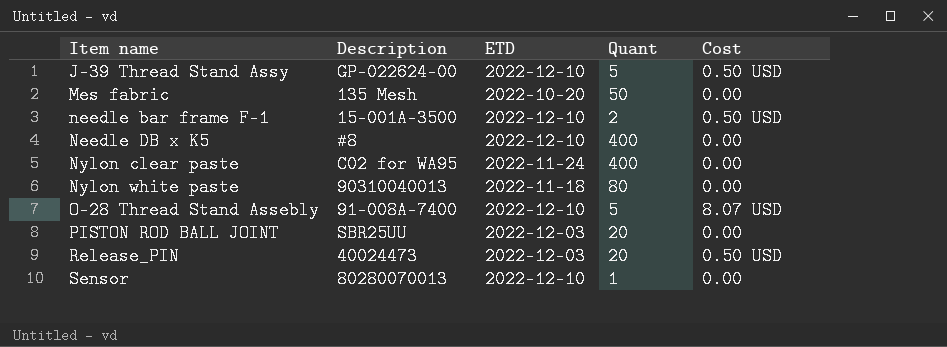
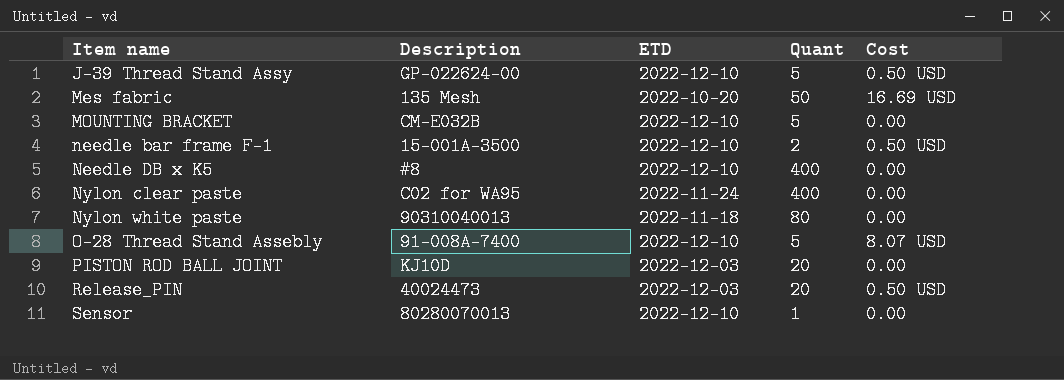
Mes fabric | Cost: 0.00 -> 16.69 USD
row MOUNTING BRACKET: none -> CM-E032B | 2022-12-10 | 5 | 0.00
PISTON ROD BALL JOINT | Description: SBR25UU -> KJ10D

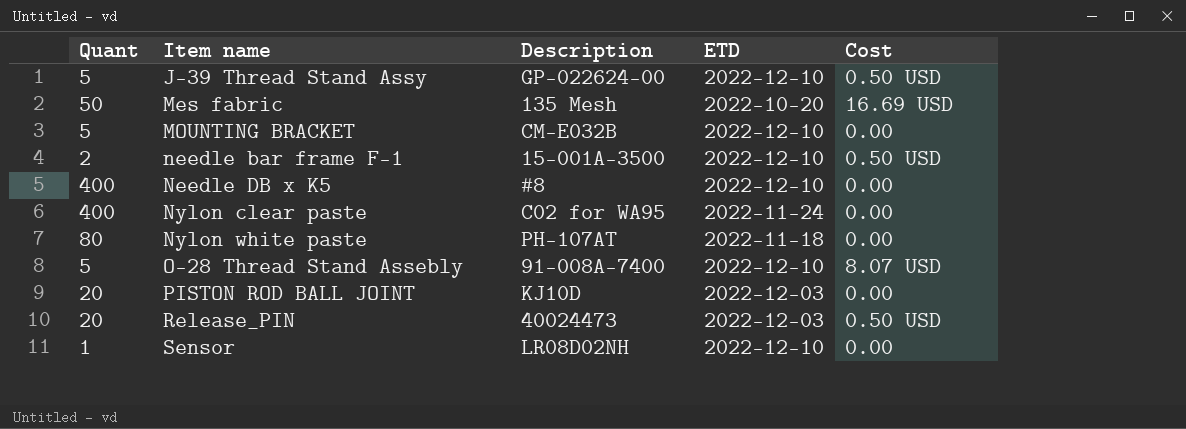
column Quant | position: 4 -> 1
Nylon white paste | Description: 90310040013 -> PH-107AT
Sensor | Description: 80280070013 -> LR08D02NH

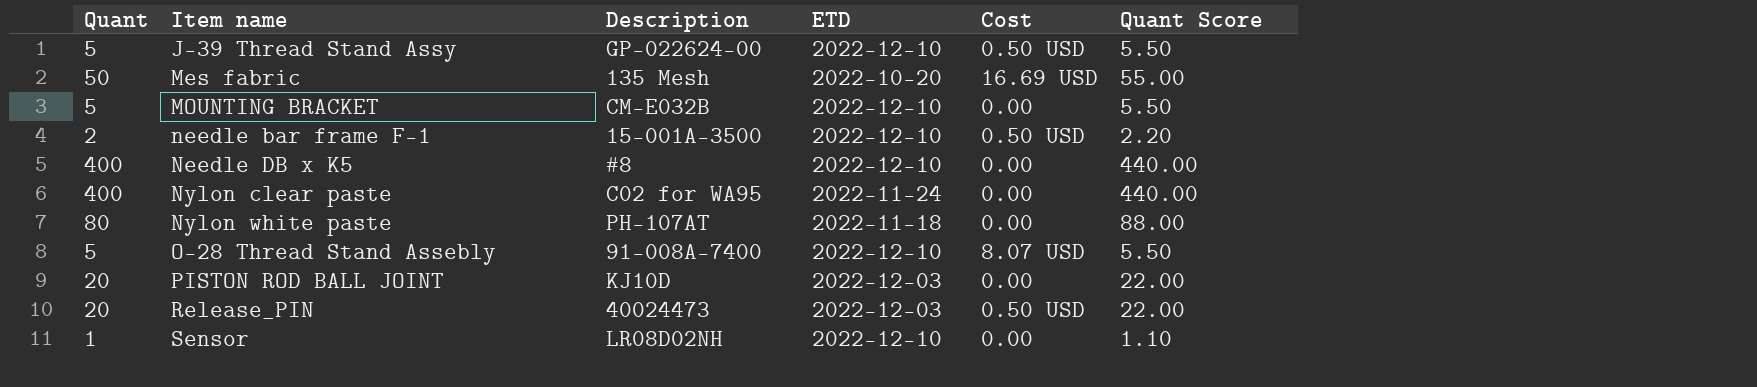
column Quant Score | formula: none -> [Quant] * 1.1

